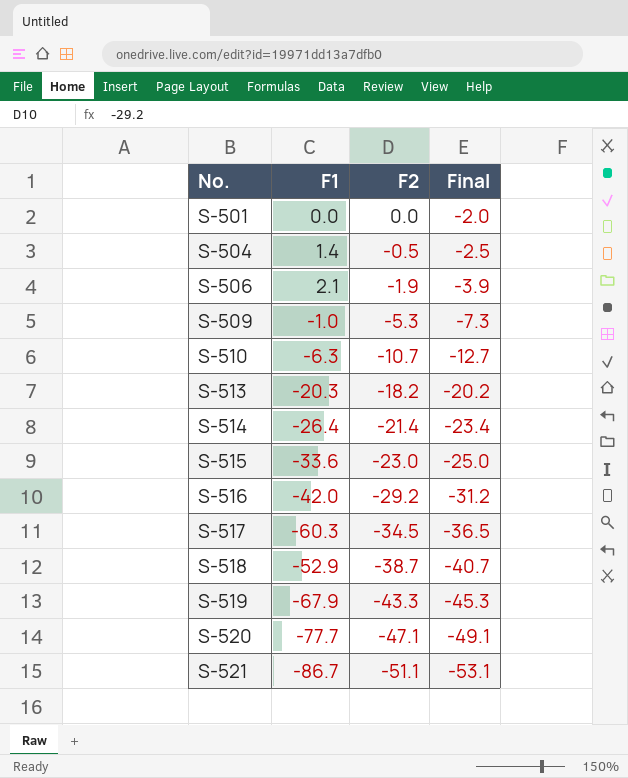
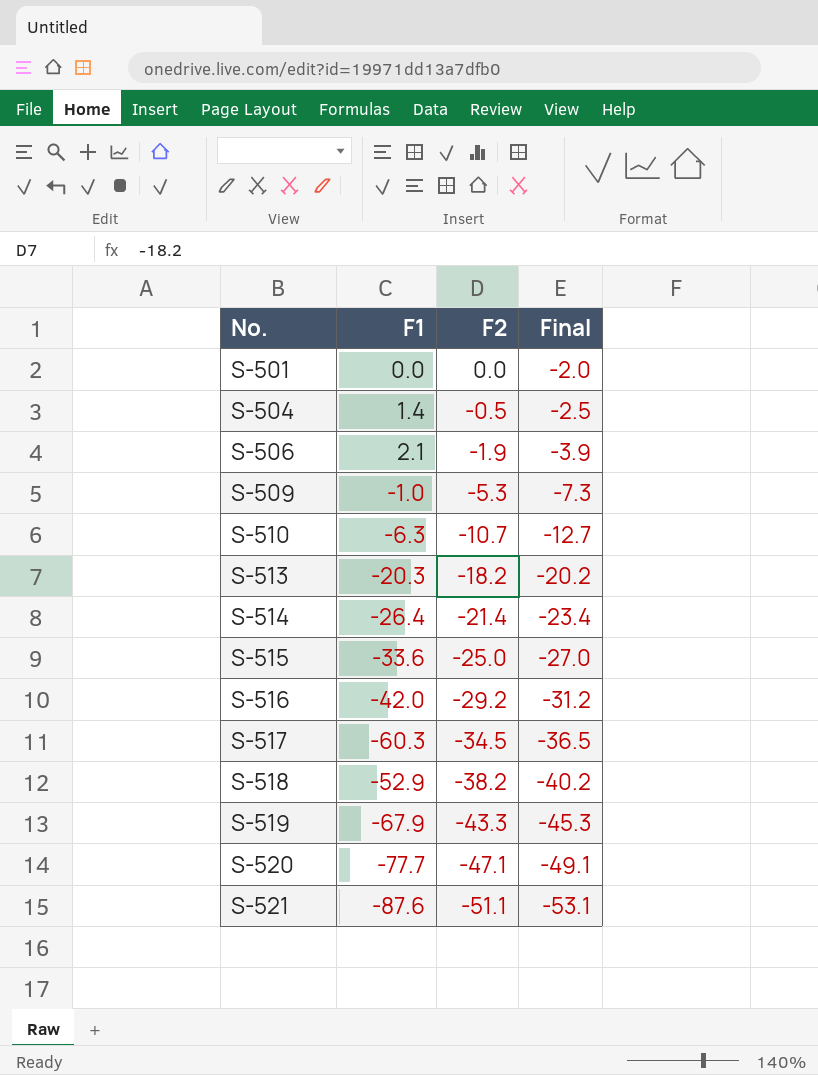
S-515 | F2: -23.0 -> -25.0
S-515 | Final: -25.0 -> -27.0
S-518 | F2: -38.7 -> -38.2
S-518 | Final: -40.7 -> -40.2
S-521 | F1: -86.7 -> -87.6

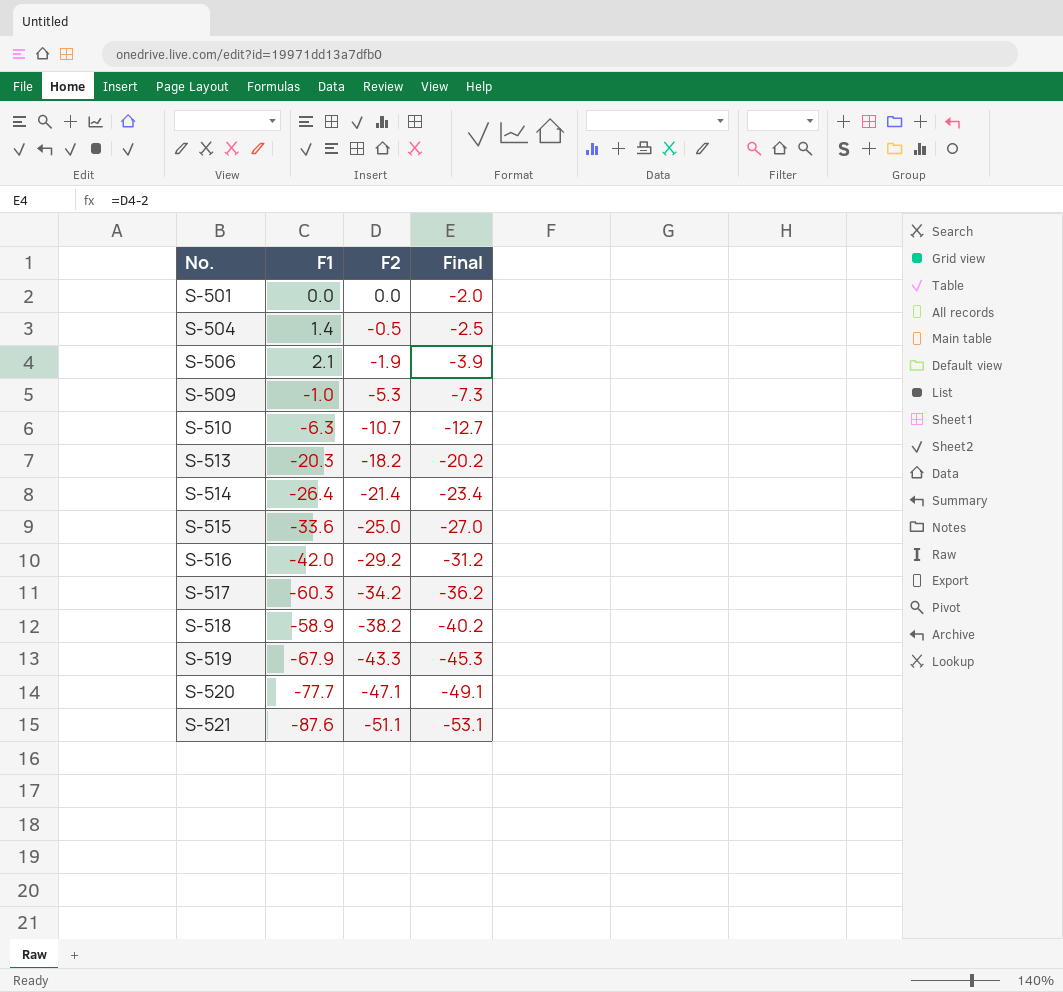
S-517 | F2: -34.5 -> -34.2
S-517 | Final: -36.5 -> -36.2
S-518 | F1: -52.9 -> -58.9

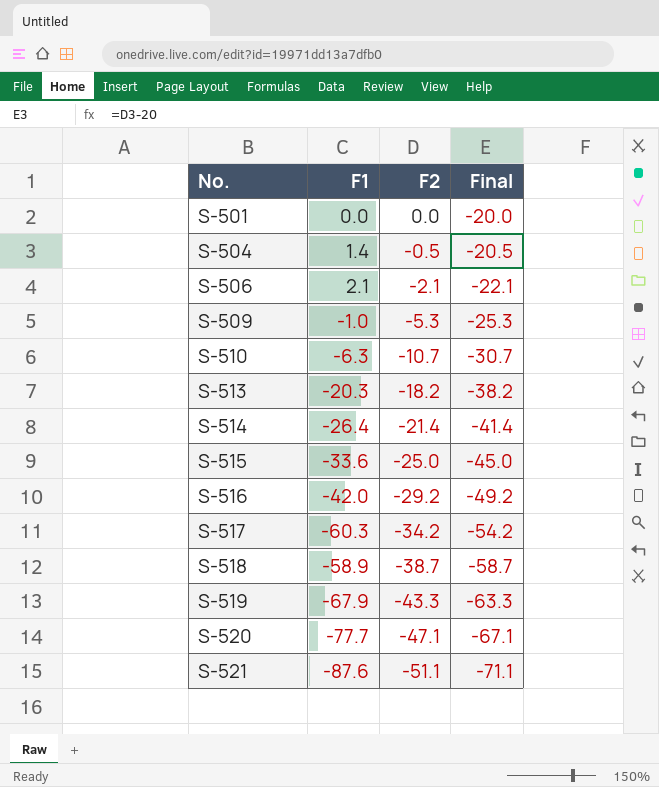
column Final | formula: [F2] - 2 -> [F2] - 20
S-506 | F2: -1.9 -> -2.1
S-518 | F2: -38.2 -> -38.7

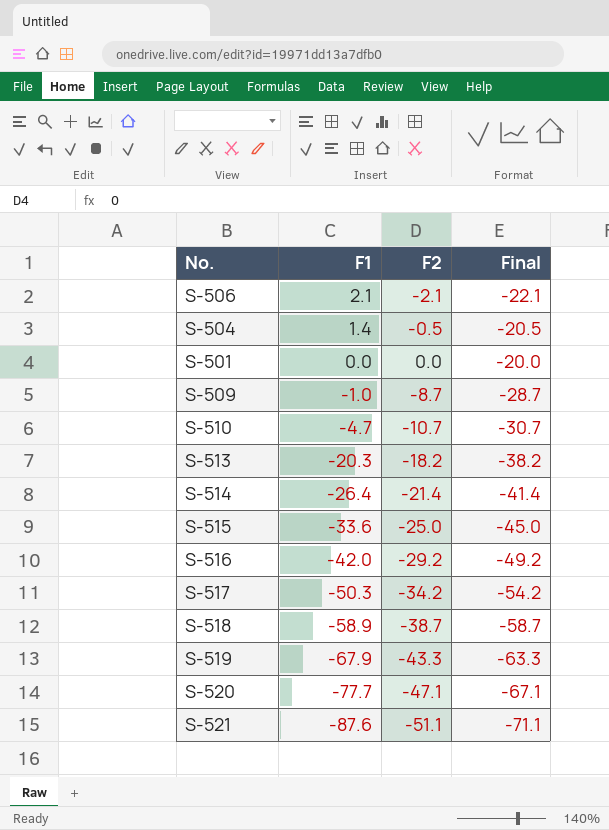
row order: No. ascending -> F1 descending
S-509 | F2: -5.3 -> -8.7
S-509 | Final: -25.3 -> -28.7
S-510 | F1: -6.3 -> -4.7
S-517 | F1: -60.3 -> -50.3

